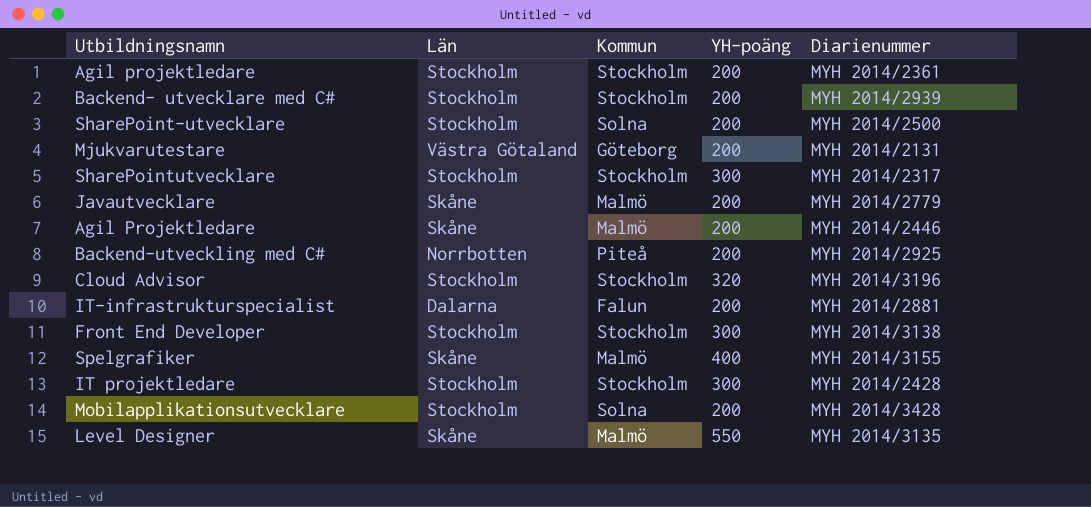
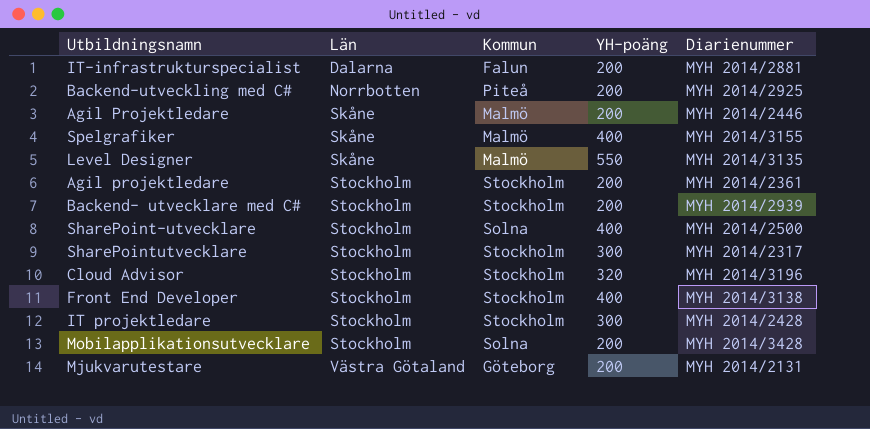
row order: none -> Län ascending
row Javautvecklare: Skåne | Malmö | 200 | MYH 2014/2779 -> none
SharePoint-utvecklare | YH-poäng: 200 -> 400
Front End Developer | YH-poäng: 300 -> 400

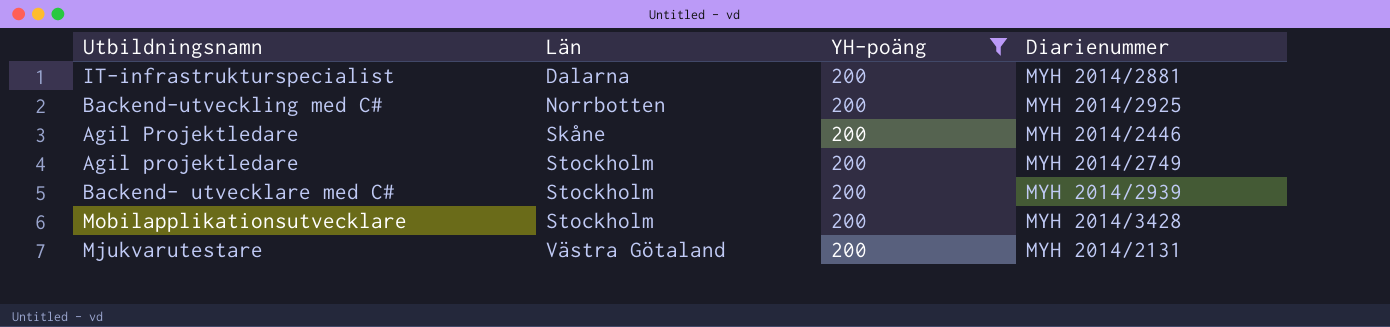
filter: none -> YH-poäng = 200
column Kommun | position: 3 -> none
Agil projektledare | Diarienummer: MYH 2014/2361 -> MYH 2014/2749

